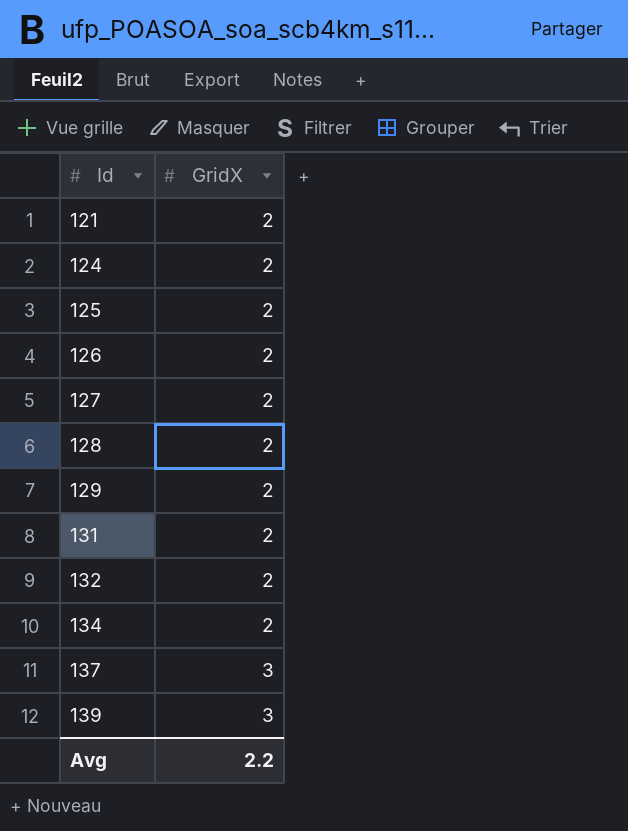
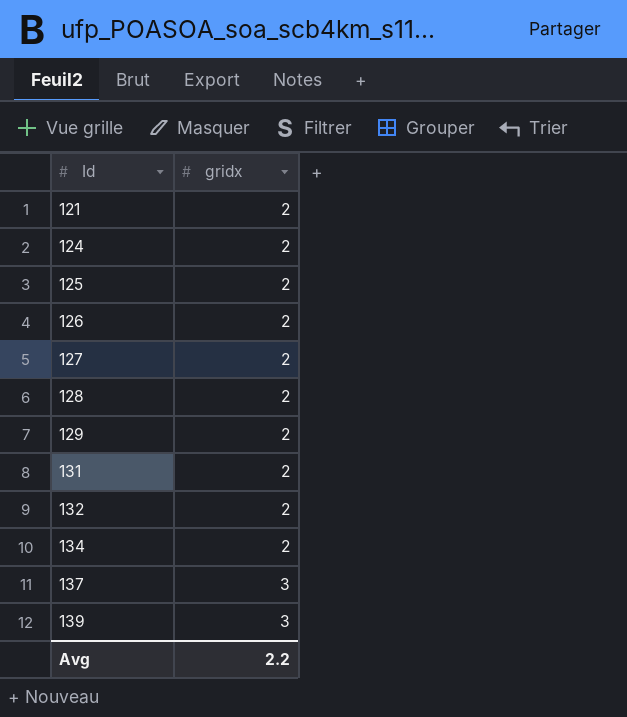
column name: GridX -> gridx

